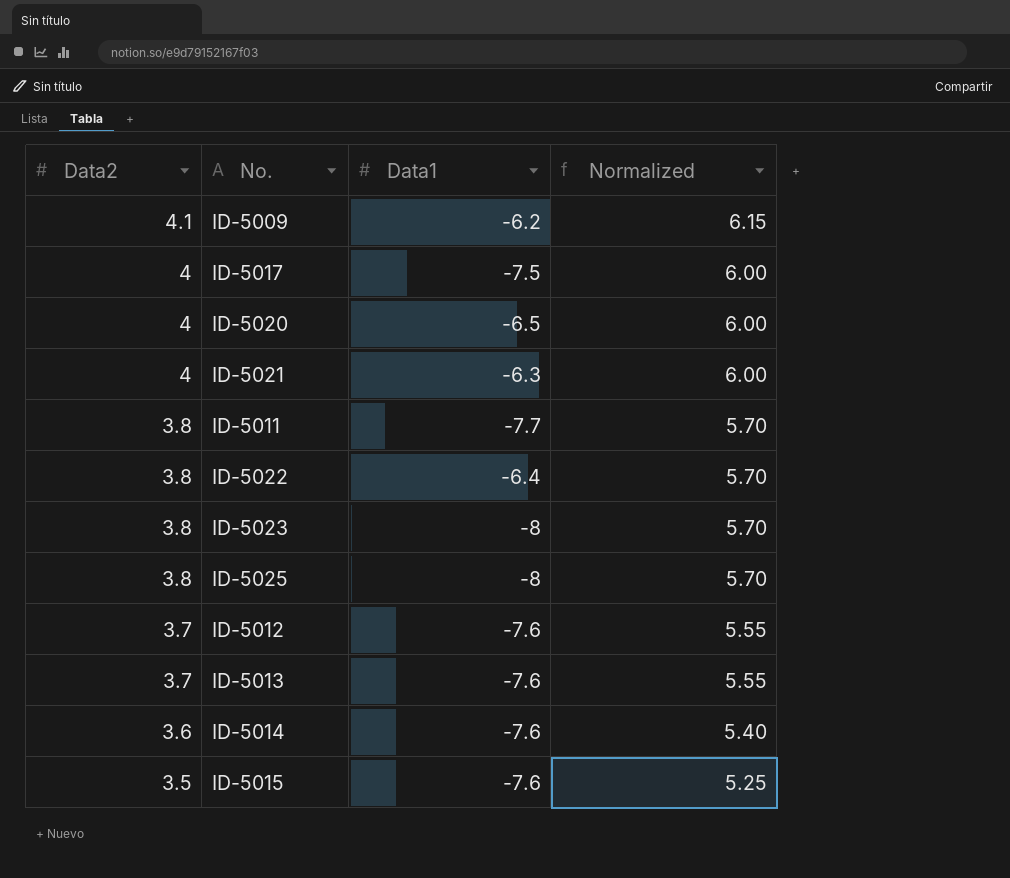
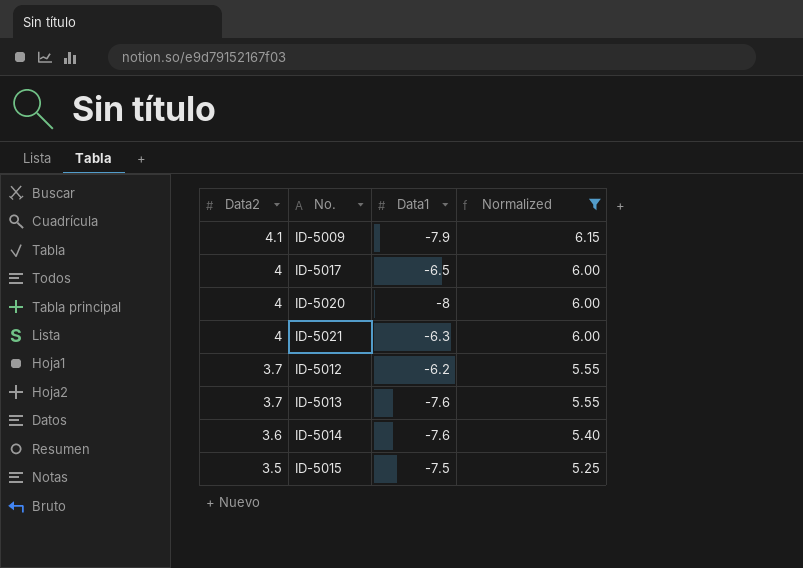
filter: none -> Normalized != 5.70
ID-5009 | Data1: -6.2 -> -7.9
ID-5017 | Data1: -7.5 -> -6.5
ID-5020 | Data1: -6.5 -> -8
ID-5012 | Data1: -7.6 -> -6.2
ID-5015 | Data1: -7.6 -> -7.5

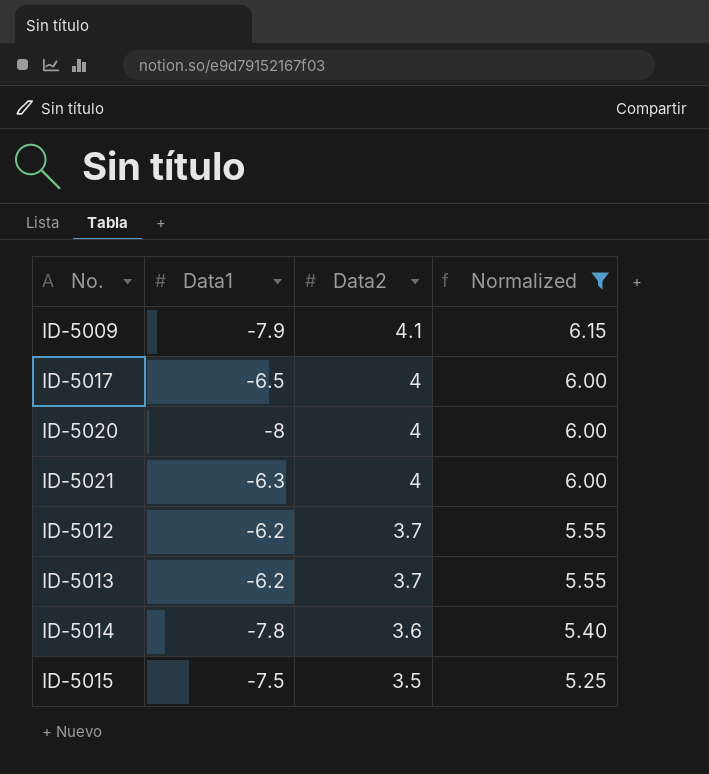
column Data2 | position: 1 -> 3
ID-5013 | Data1: -7.6 -> -6.2
ID-5014 | Data1: -7.6 -> -7.8

